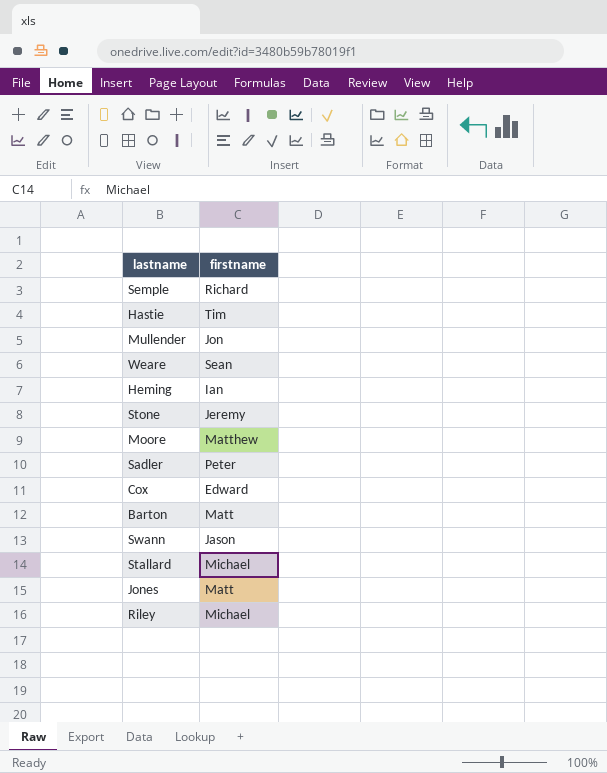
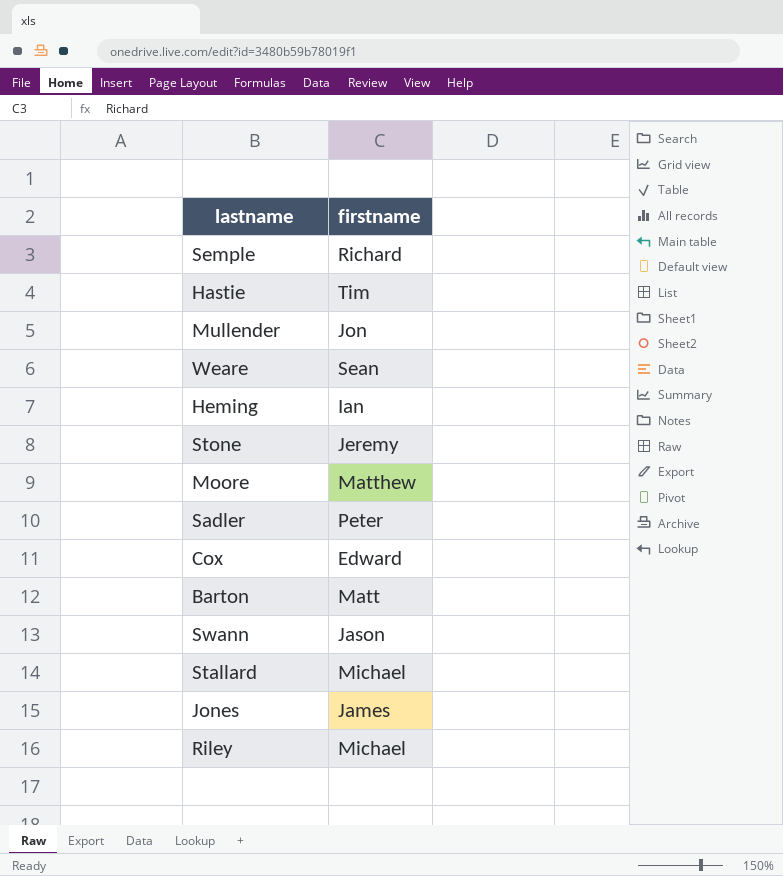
Jones | firstname: Matt -> James

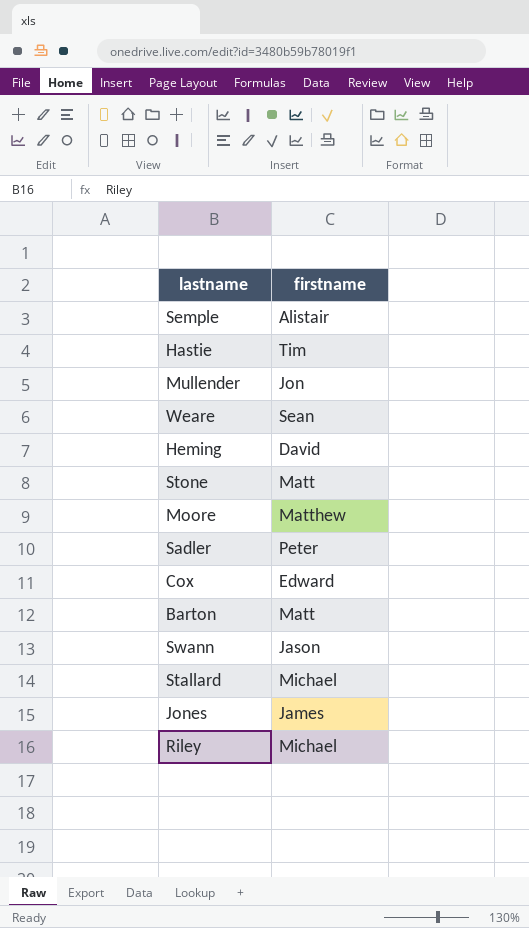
Semple | firstname: Richard -> Alistair
Heming | firstname: Ian -> David
Stone | firstname: Jeremy -> Matt

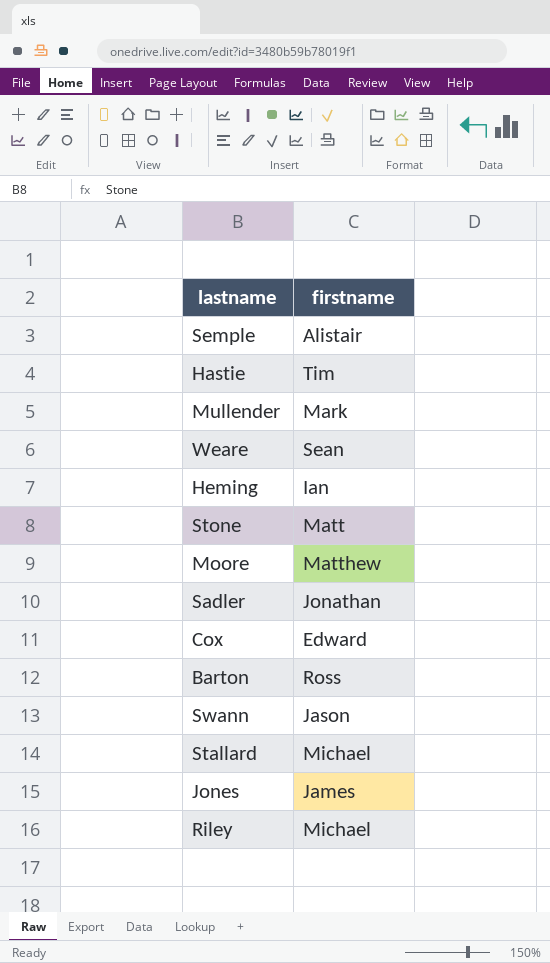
Mullender | firstname: Jon -> Mark
Heming | firstname: David -> Ian
Sadler | firstname: Peter -> Jonathan
Barton | firstname: Matt -> Ross

